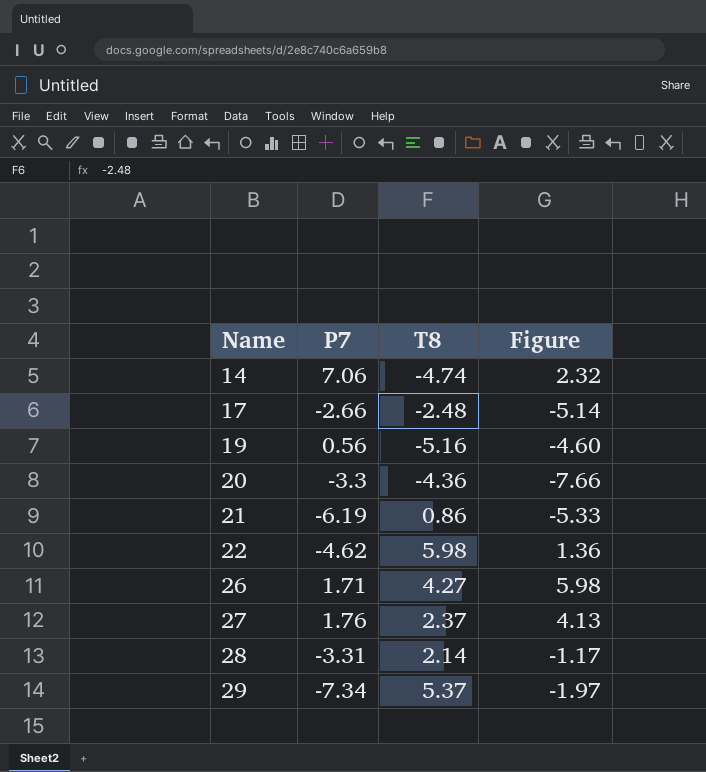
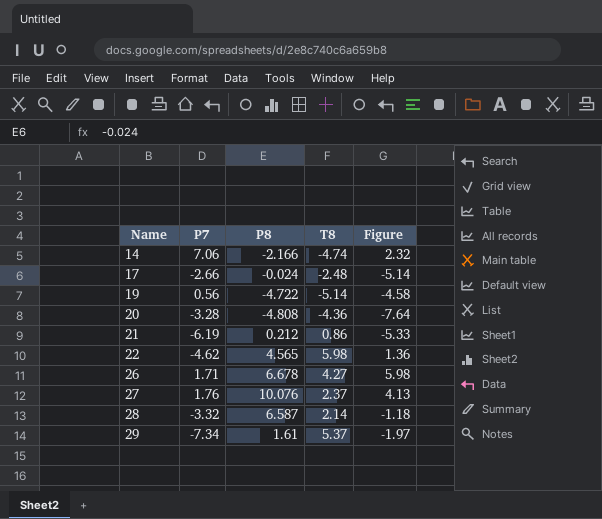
column P8 | position: none -> 3
19 | T8: -5.16 -> -5.14
19 | Figure: -4.60 -> -4.58
20 | P7: -3.3 -> -3.28
20 | Figure: -7.66 -> -7.64
28 | P7: -3.31 -> -3.32
28 | Figure: -1.17 -> -1.18

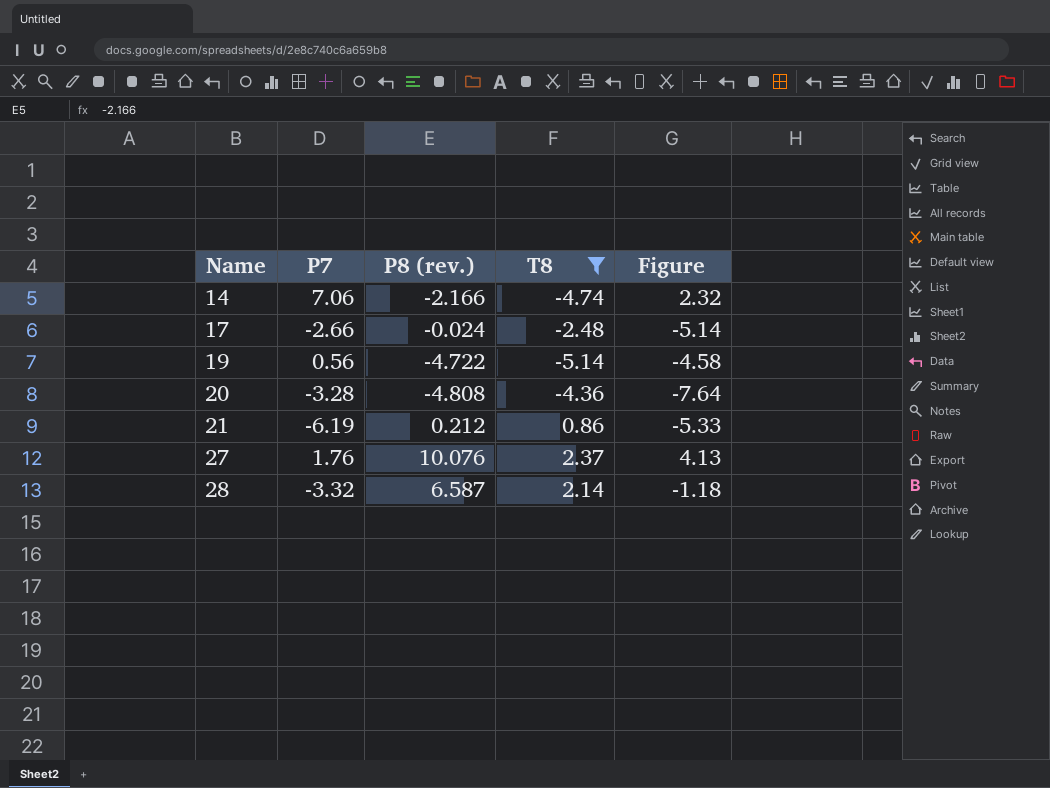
filter: none -> T8 <= 2.37
column name: P8 -> P8 (rev.)

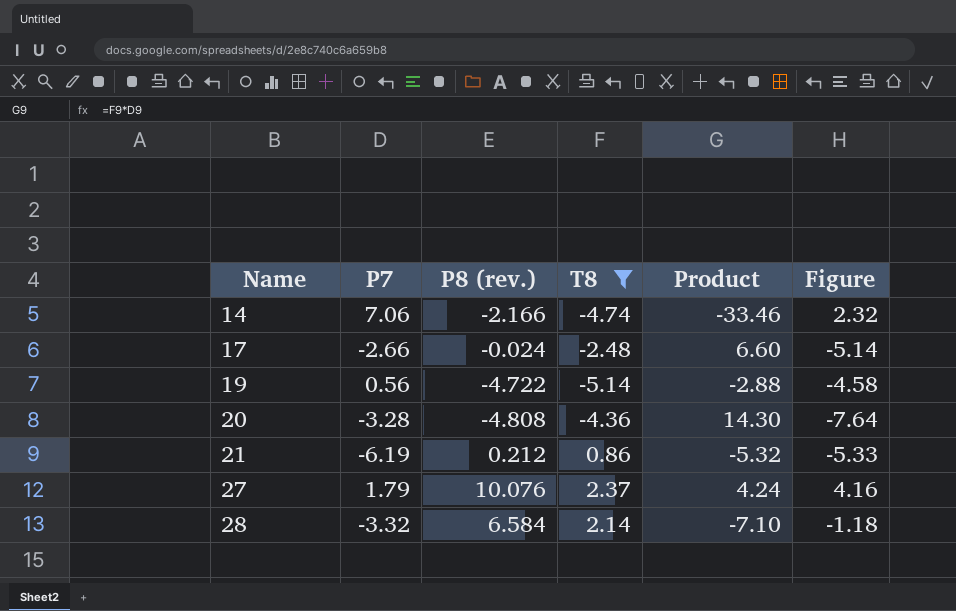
column Product | formula: none -> [P7] * [T8]
27 | P7: 1.76 -> 1.79
27 | Figure: 4.13 -> 4.16
28 | P8 (rev.): 6.587 -> 6.584

